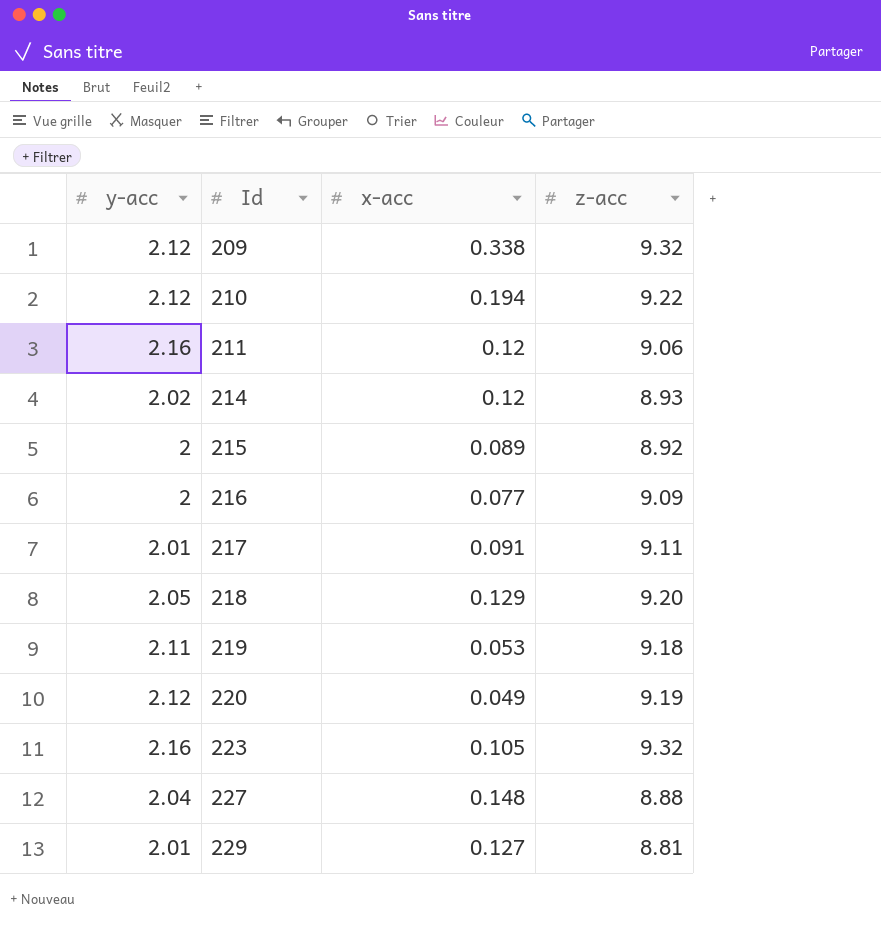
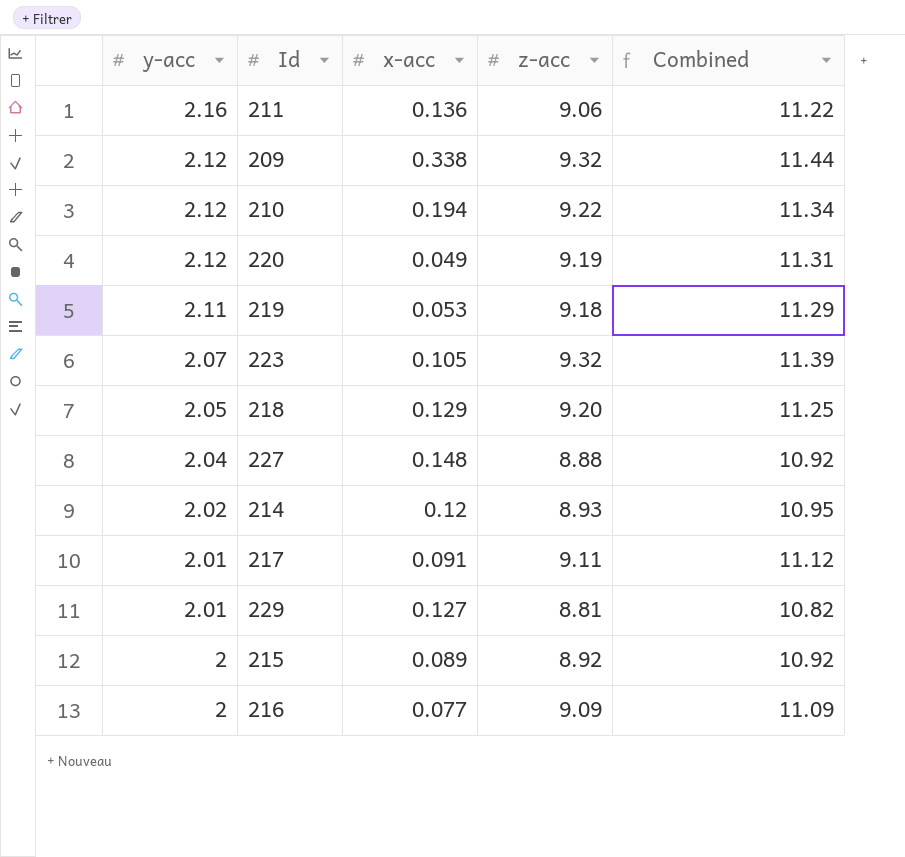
row order: Id ascending -> y-acc descending
column Combined | formula: none -> [y-acc] + [z-acc]
211 | x-acc: 0.12 -> 0.136
223 | y-acc: 2.16 -> 2.07

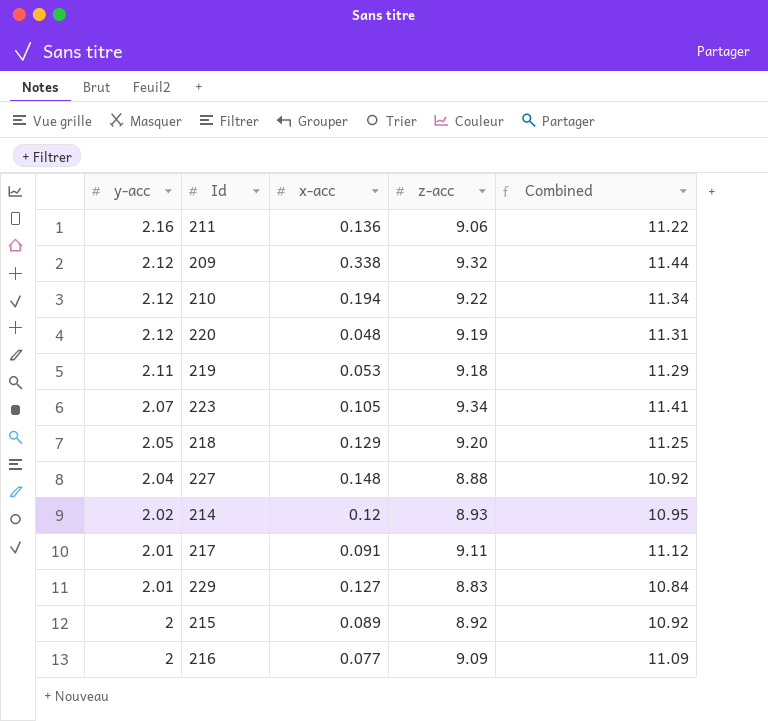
220 | x-acc: 0.049 -> 0.048
223 | z-acc: 9.32 -> 9.34
223 | Combined: 11.39 -> 11.41
229 | z-acc: 8.81 -> 8.83
229 | Combined: 10.82 -> 10.84

